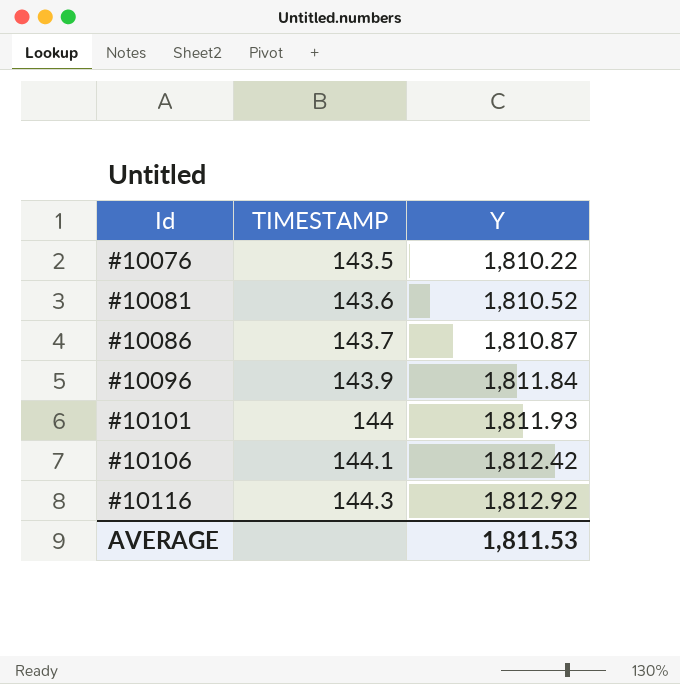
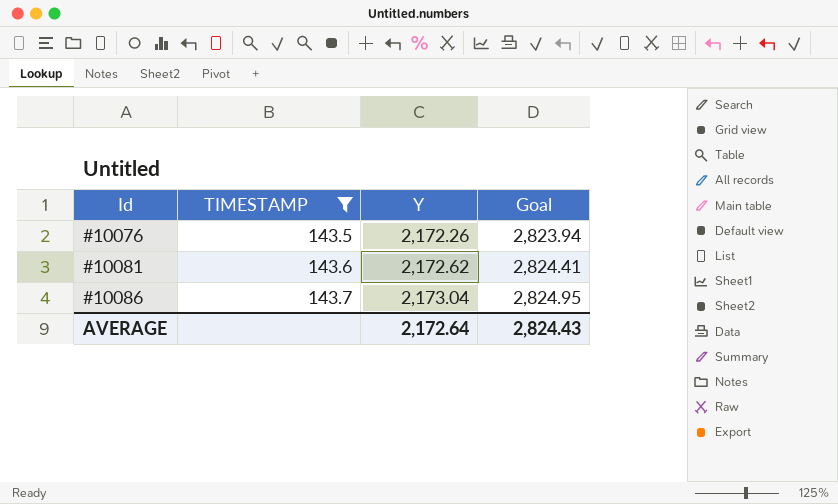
filter: none -> TIMESTAMP <= 143.7
column Goal | formula: none -> [Y] * 1.3
#10076 | Y: 1,810.22 -> 2,172.26
#10081 | Y: 1,810.52 -> 2,172.62
#10086 | Y: 1,810.87 -> 2,173.04
AVERAGE | Y: 1,811.53 -> 2,172.64

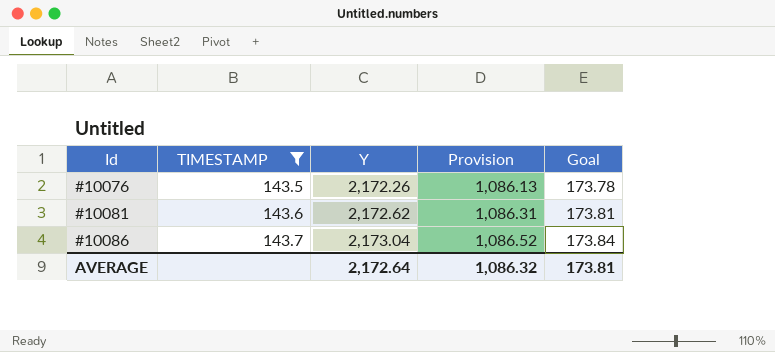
column Provision | formula: none -> [Y] * 0.5
column Goal | formula: [Y] * 1.3 -> [Y] * 0.08
AVERAGE | Goal: 2,824.43 -> 173.81

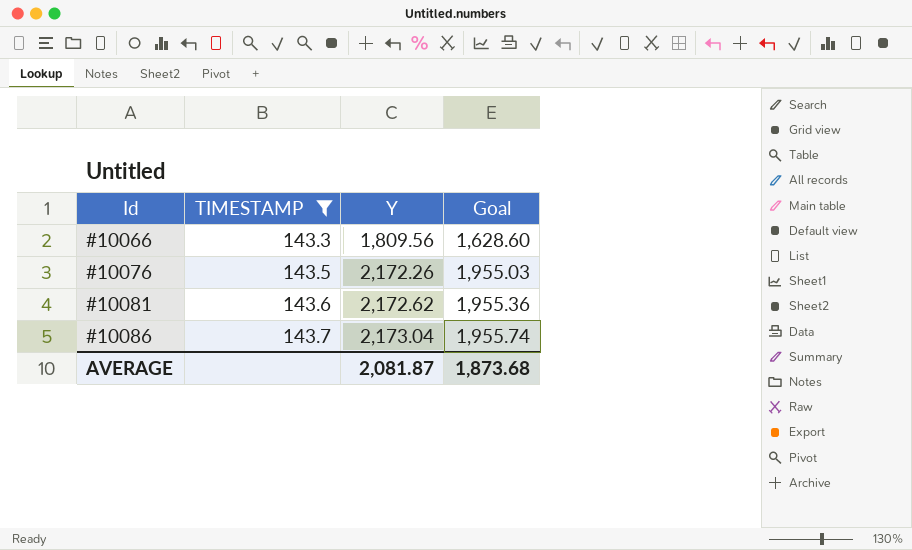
column Provision | formula: [Y] * 0.5 -> none
column Goal | formula: [Y] * 0.08 -> [Y] * 0.9
row #10066: none -> 143.3 | 1,809.56 | 1,628.60
AVERAGE | Y: 2,172.64 -> 2,081.87
AVERAGE | Goal: 173.81 -> 1,873.68

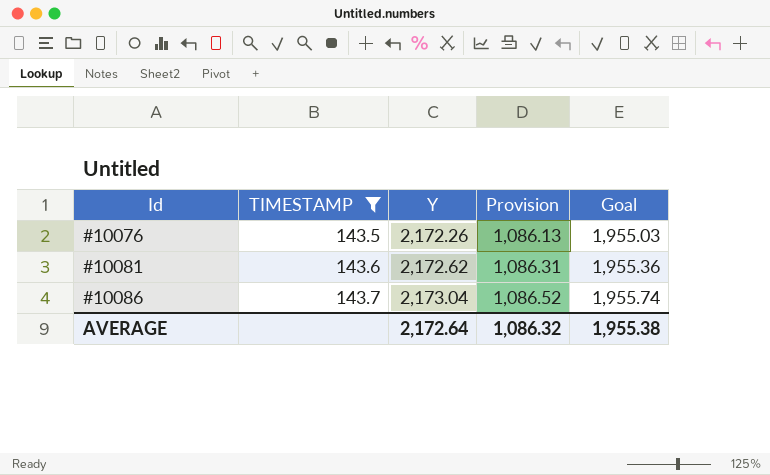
column Provision | formula: none -> [Y] * 0.5
row #10066: 143.3 | 1,809.56 | 1,628.60 -> none
AVERAGE | Y: 2,081.87 -> 2,172.64
AVERAGE | Goal: 1,873.68 -> 1,955.38

